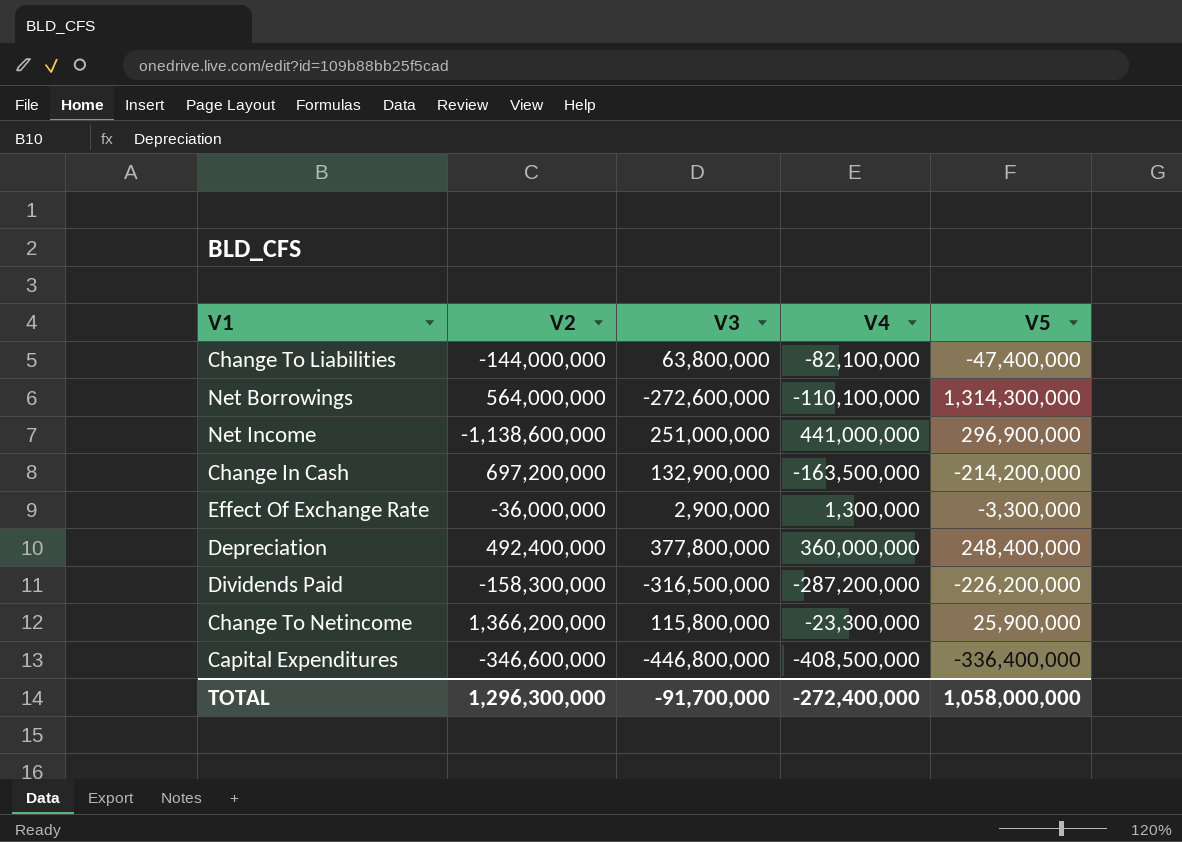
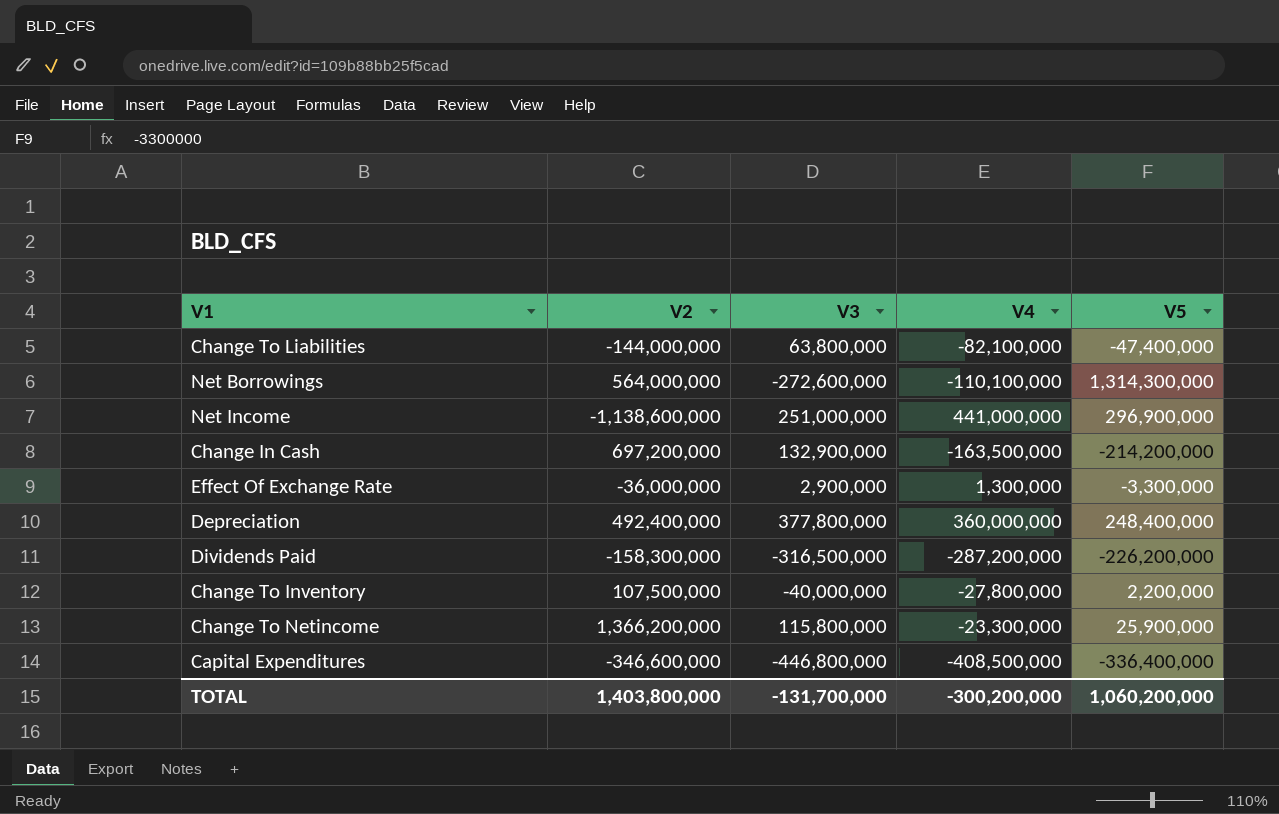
row Change To Inventory: none -> 107,500,000 | -40,000,000 | -27,800,000 | 2,200,000
TOTAL | V2: 1,296,300,000 -> 1,403,800,000
TOTAL | V3: -91,700,000 -> -131,700,000
TOTAL | V4: -272,400,000 -> -300,200,000
TOTAL | V5: 1,058,000,000 -> 1,060,200,000

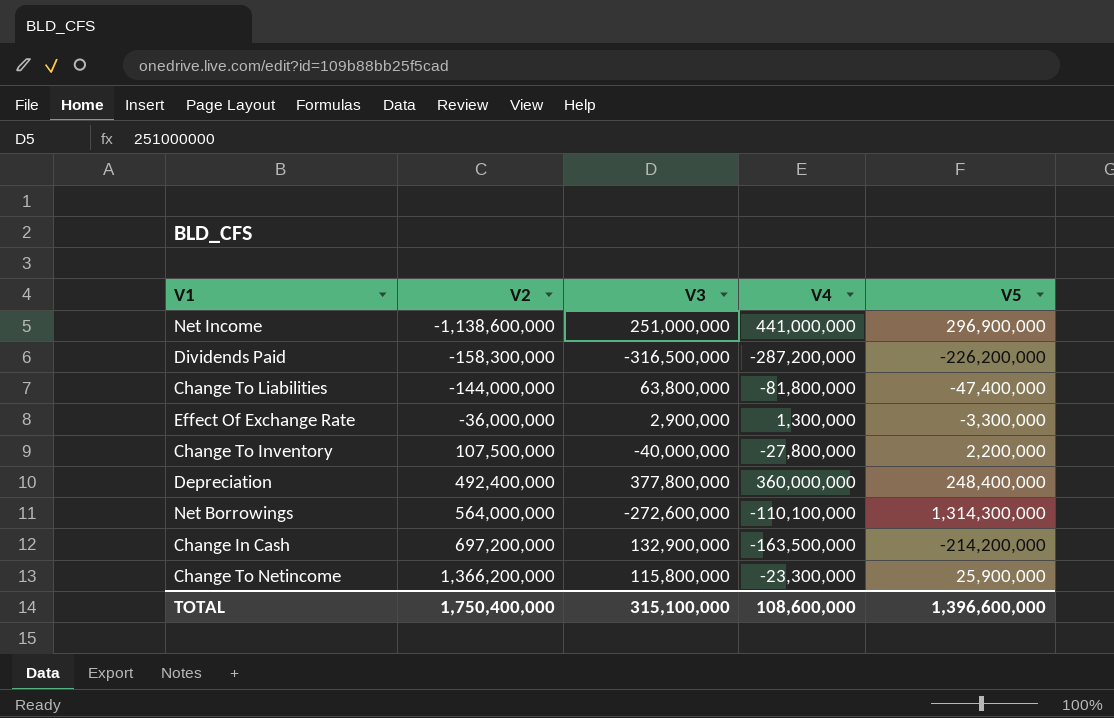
row order: none -> V2 ascending
row Capital Expenditures: -346,600,000 | -446,800,000 | -408,500,000 | -336,400,000 -> none
Change To Liabilities | V4: -82,100,000 -> -81,800,000
TOTAL | V2: 1,403,800,000 -> 1,750,400,000
TOTAL | V3: -131,700,000 -> 315,100,000
TOTAL | V4: -300,200,000 -> 108,600,000
TOTAL | V5: 1,060,200,000 -> 1,396,600,000

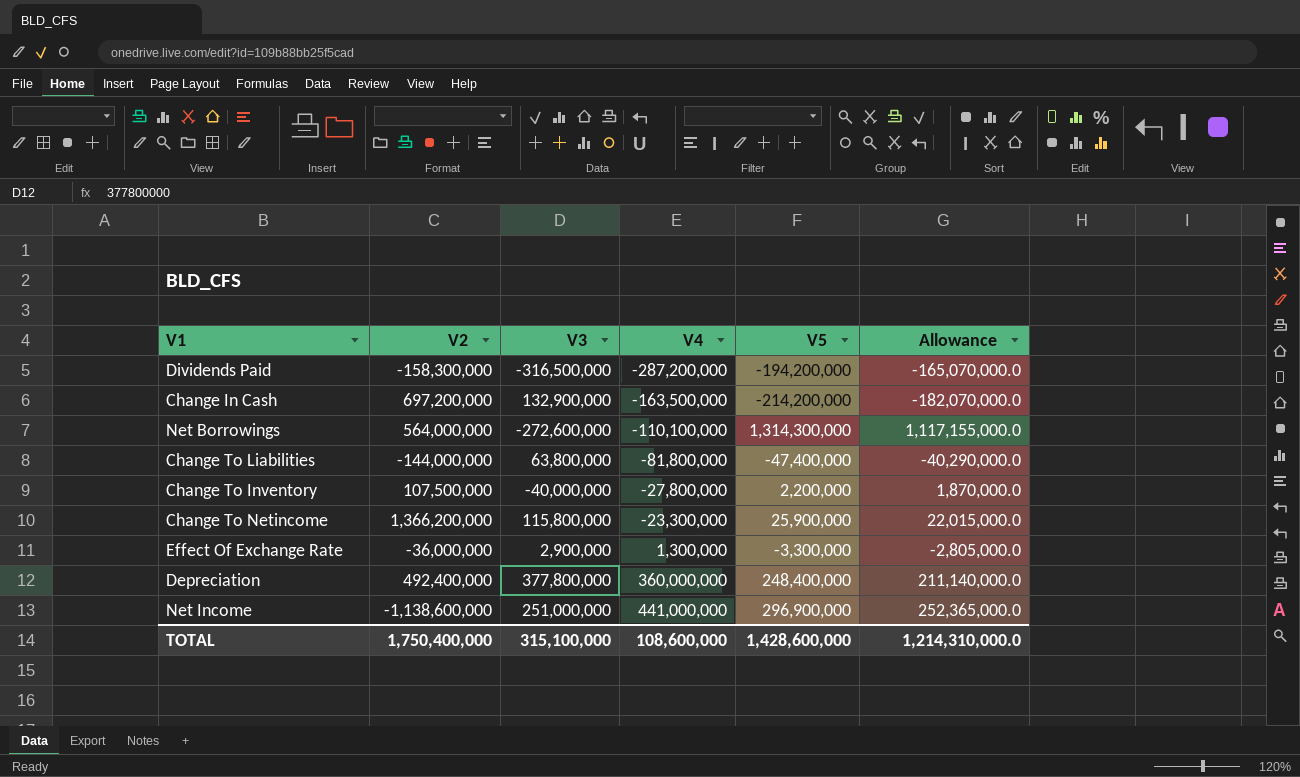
row order: V2 ascending -> V4 ascending
column Allowance | formula: none -> [V5] * 0.85
Dividends Paid | V5: -226,200,000 -> -194,200,000
TOTAL | V5: 1,396,600,000 -> 1,428,600,000

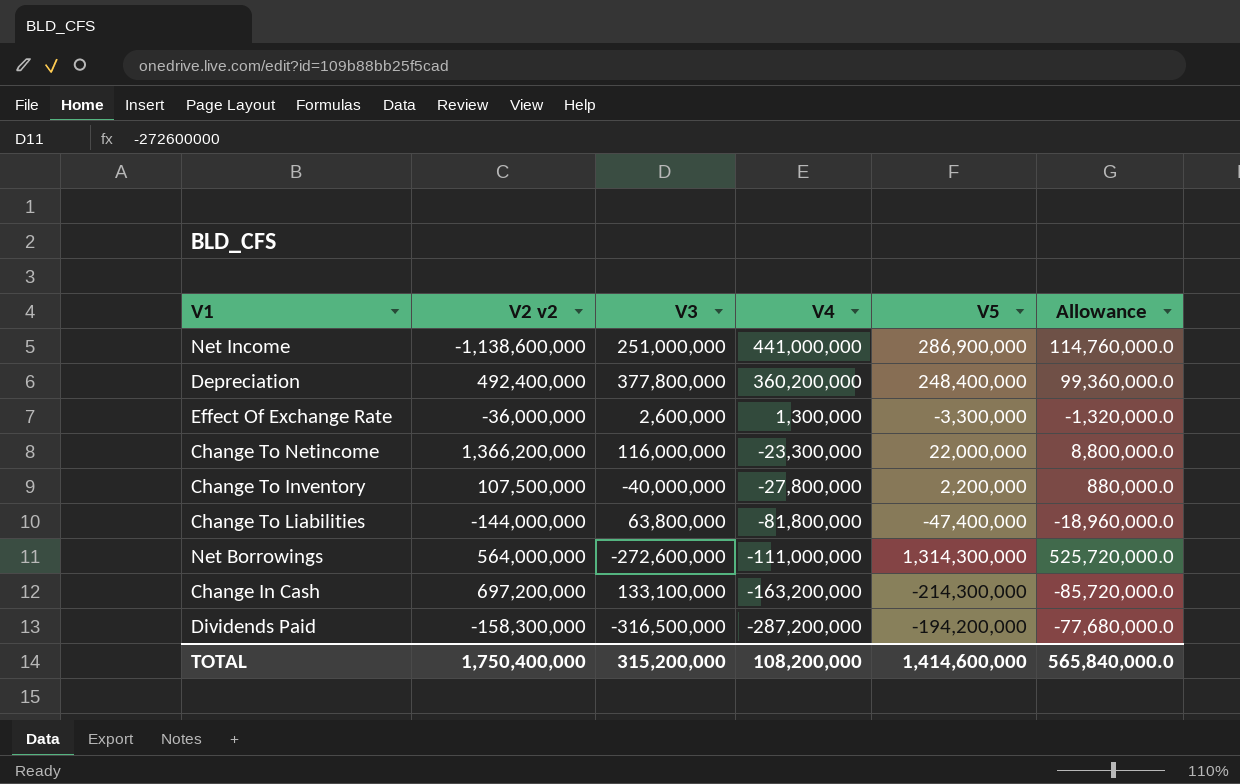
row order: V4 ascending -> V4 descending
column name: V2 -> V2 v2
column Allowance | formula: [V5] * 0.85 -> [V5] * 0.4
Net Income | V5: 296,900,000 -> 286,900,000
Depreciation | V4: 360,000,000 -> 360,200,000
Effect Of Exchange Rate | V3: 2,900,000 -> 2,600,000
Change To Netincome | V3: 115,800,000 -> 116,000,000
Change To Netincome | V5: 25,900,000 -> 22,000,000
Net Borrowings | V4: -110,100,000 -> -111,000,000
Change In Cash | V3: 132,900,000 -> 133,100,000
Change In Cash | V4: -163,500,000 -> -163,200,000
Change In Cash | V5: -214,200,000 -> -214,300,000
TOTAL | V3: 315,100,000 -> 315,200,000
TOTAL | V4: 108,600,000 -> 108,200,000
TOTAL | V5: 1,428,600,000 -> 1,414,600,000
TOTAL | Allowance: 1,214,310,000.0 -> 565,840,000.0

